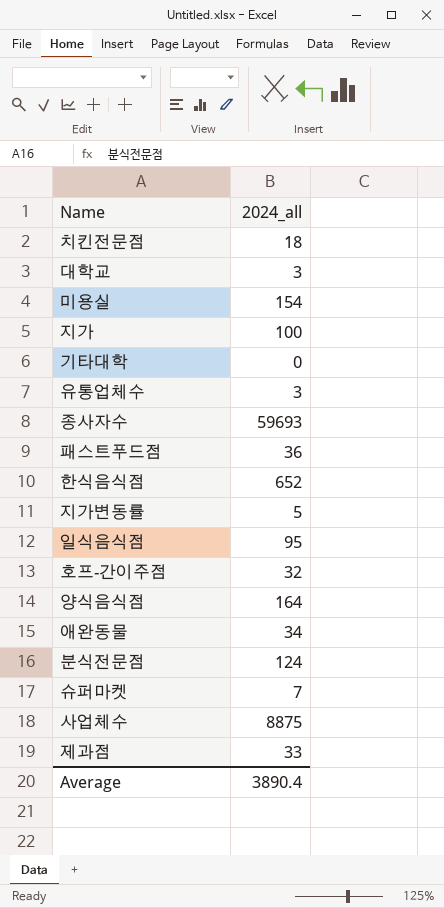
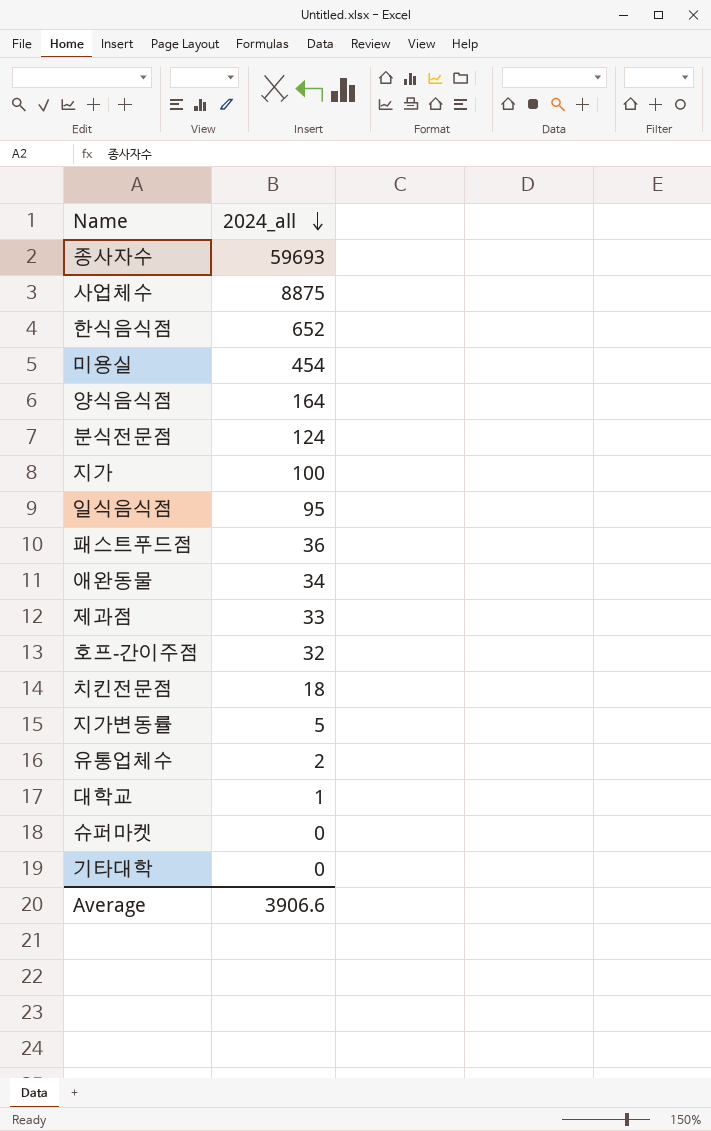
row order: none -> 2024_all descending
미용실 | 2024_all: 154 -> 454
유통업체수 | 2024_all: 3 -> 2
대학교 | 2024_all: 3 -> 1
슈퍼마켓 | 2024_all: 7 -> 0
Average | 2024_all: 3890.4 -> 3906.6

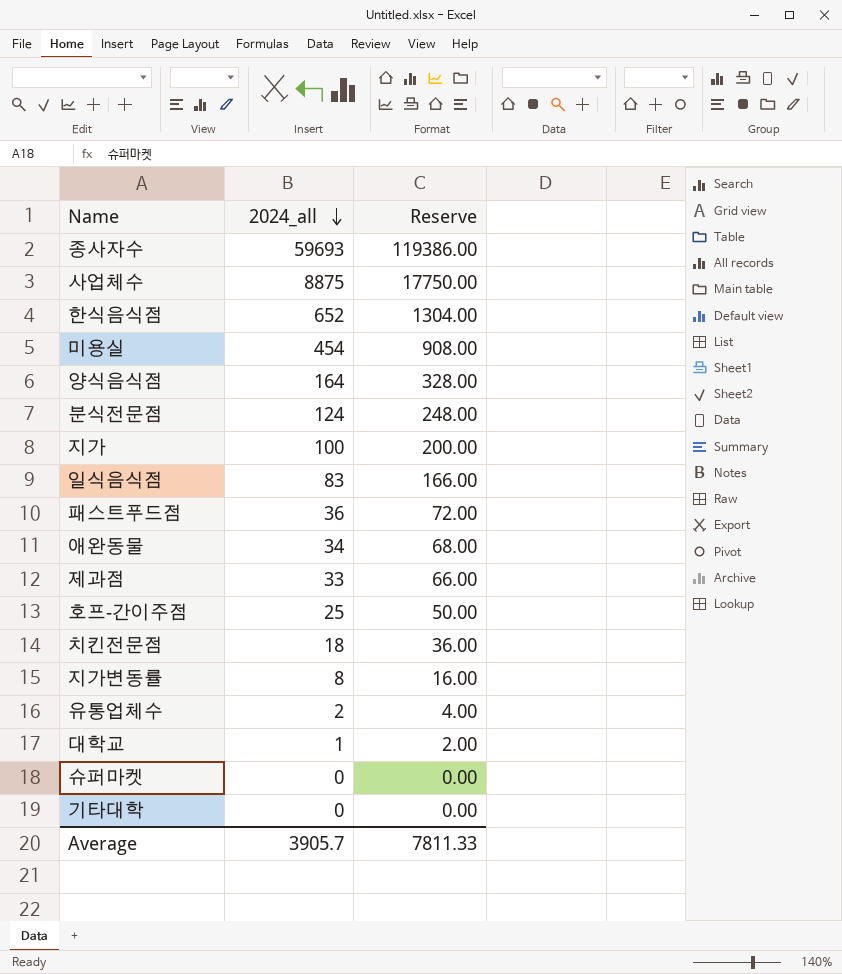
column Reserve | formula: none -> [2024_all] * 2
일식음식점 | 2024_all: 95 -> 83
호프-간이주점 | 2024_all: 32 -> 25
지가변동률 | 2024_all: 5 -> 8
Average | 2024_all: 3906.6 -> 3905.7

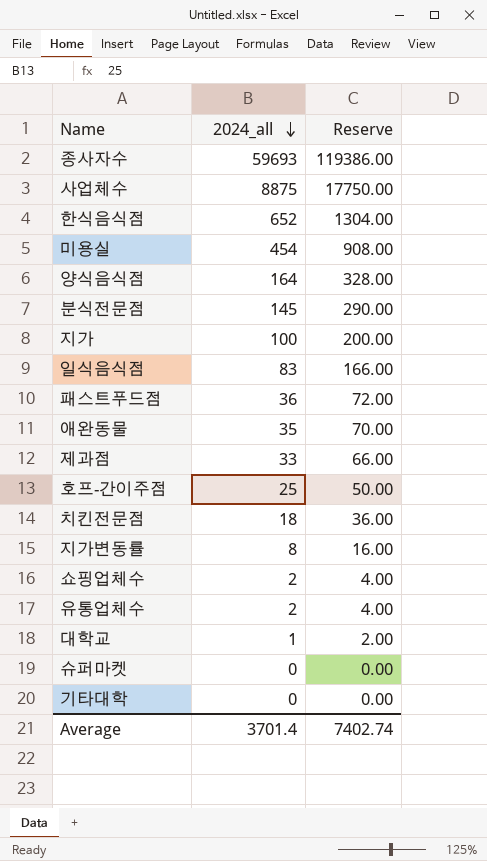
분식전문점 | 2024_all: 124 -> 145
분식전문점 | Reserve: 248.00 -> 290.00
애완동물 | 2024_all: 34 -> 35
애완동물 | Reserve: 68.00 -> 70.00
row 쇼핑업체수: none -> 2 | 4.00
Average | 2024_all: 3905.7 -> 3701.4
Average | Reserve: 7811.33 -> 7402.74

